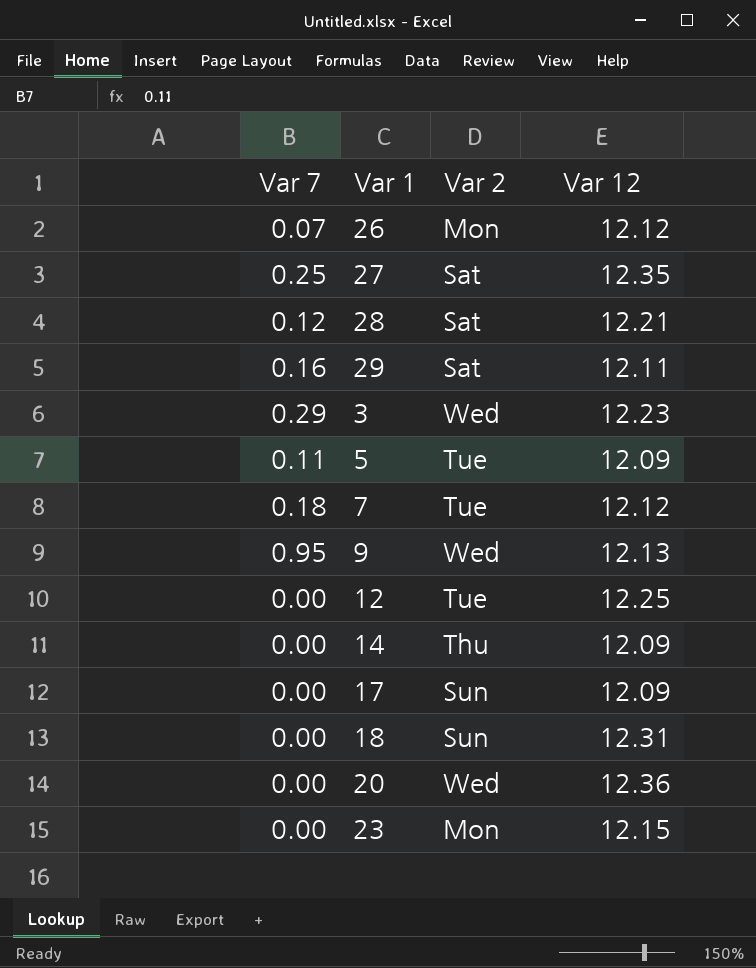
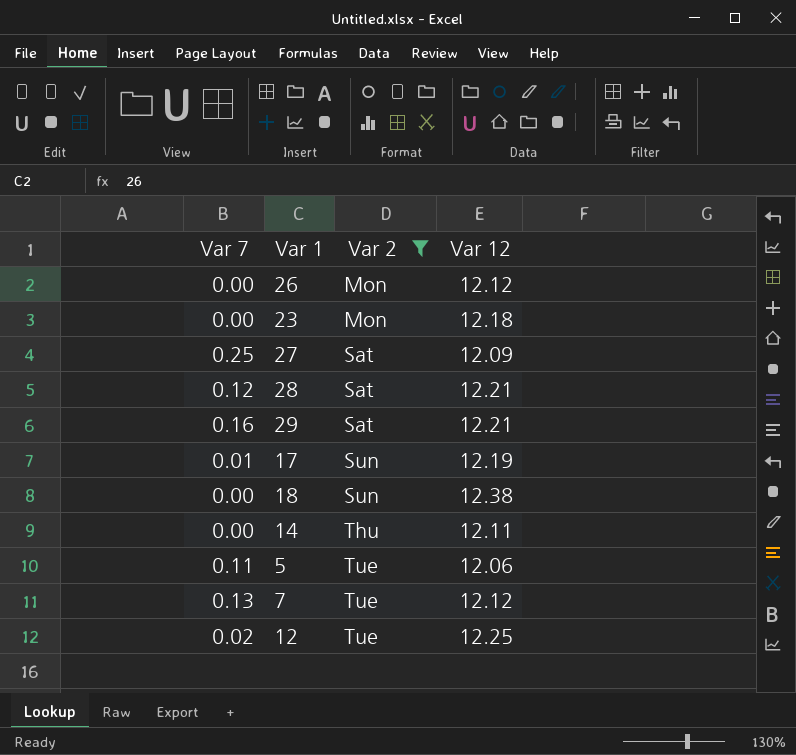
filter: none -> Var 2 != Wed
row order: none -> Var 2 ascending
26 | Var 7: 0.07 -> 0.00
23 | Var 12: 12.15 -> 12.18
27 | Var 12: 12.35 -> 12.09
29 | Var 12: 12.11 -> 12.21
17 | Var 7: 0.00 -> 0.01
17 | Var 12: 12.09 -> 12.19
18 | Var 12: 12.31 -> 12.38
14 | Var 12: 12.09 -> 12.11
5 | Var 12: 12.09 -> 12.06
7 | Var 7: 0.18 -> 0.13
12 | Var 7: 0.00 -> 0.02

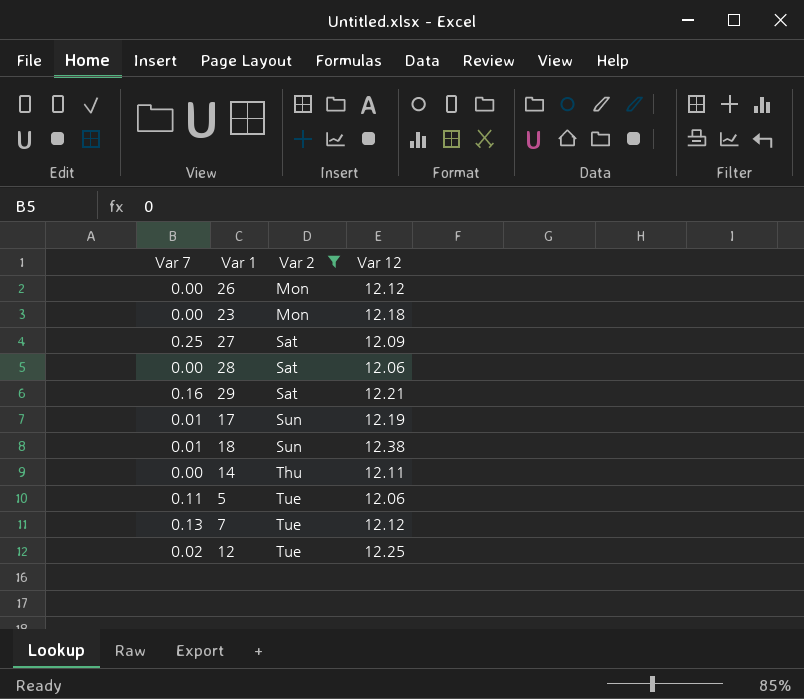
28 | Var 7: 0.12 -> 0.00
28 | Var 12: 12.21 -> 12.06
18 | Var 7: 0.00 -> 0.01

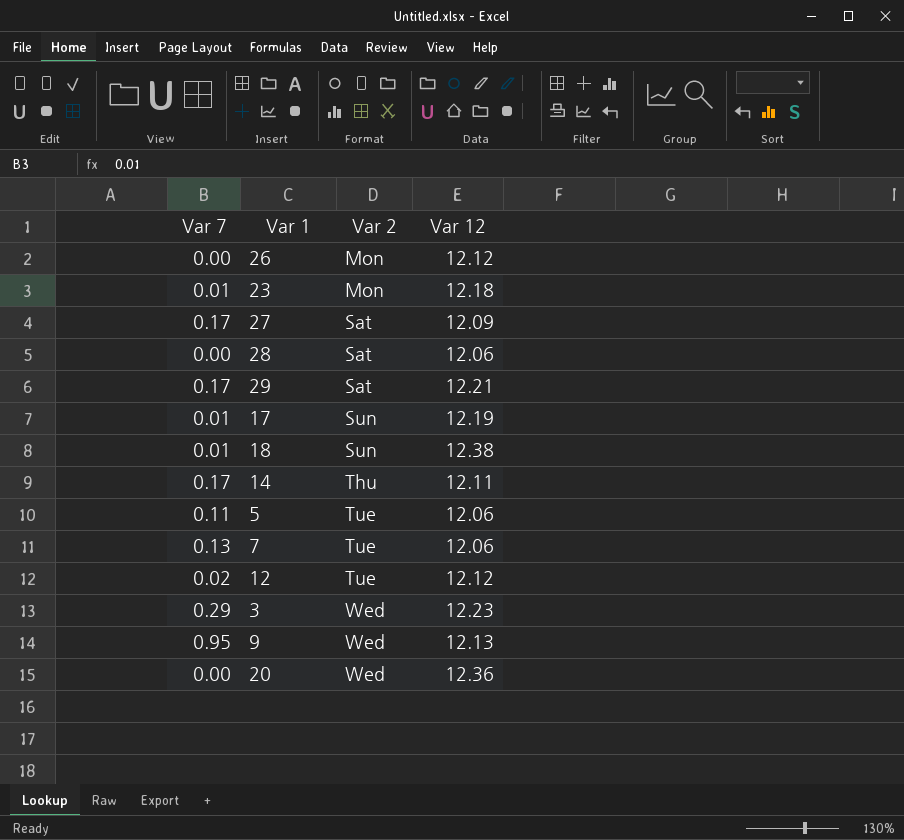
filter: Var 2 != Wed -> none
23 | Var 7: 0.00 -> 0.01
27 | Var 7: 0.25 -> 0.17
29 | Var 7: 0.16 -> 0.17
14 | Var 7: 0.00 -> 0.17
7 | Var 12: 12.12 -> 12.06
12 | Var 12: 12.25 -> 12.12

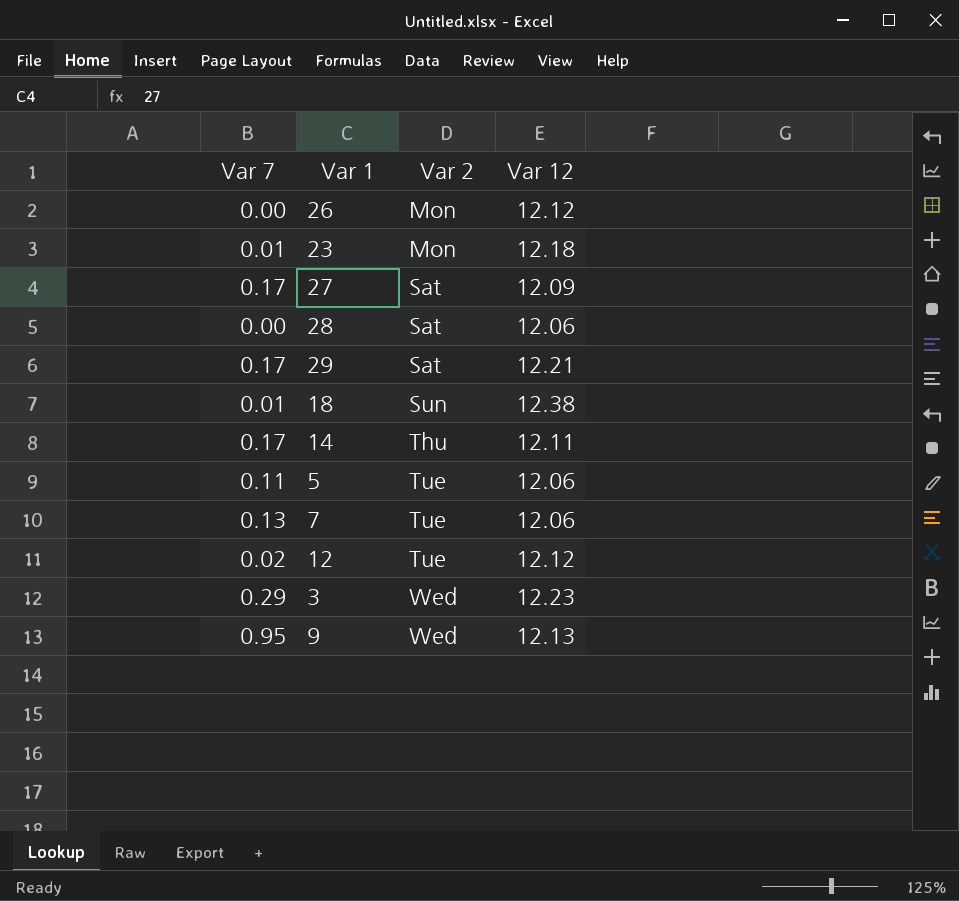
row 17: 0.01 | Sun | 12.19 -> none
row 20: 0.00 | Wed | 12.36 -> none

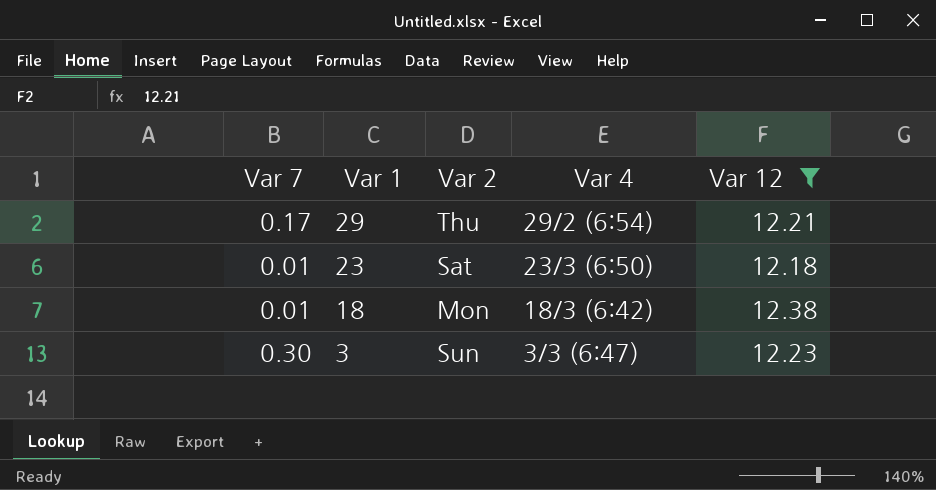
filter: none -> Var 12 >= 12.18
row order: Var 2 ascending -> Var 1 descending
column Var 4 | position: none -> 4
29 | Var 2: Sat -> Thu
23 | Var 2: Mon -> Sat
18 | Var 2: Sun -> Mon
3 | Var 7: 0.29 -> 0.30
3 | Var 2: Wed -> Sun

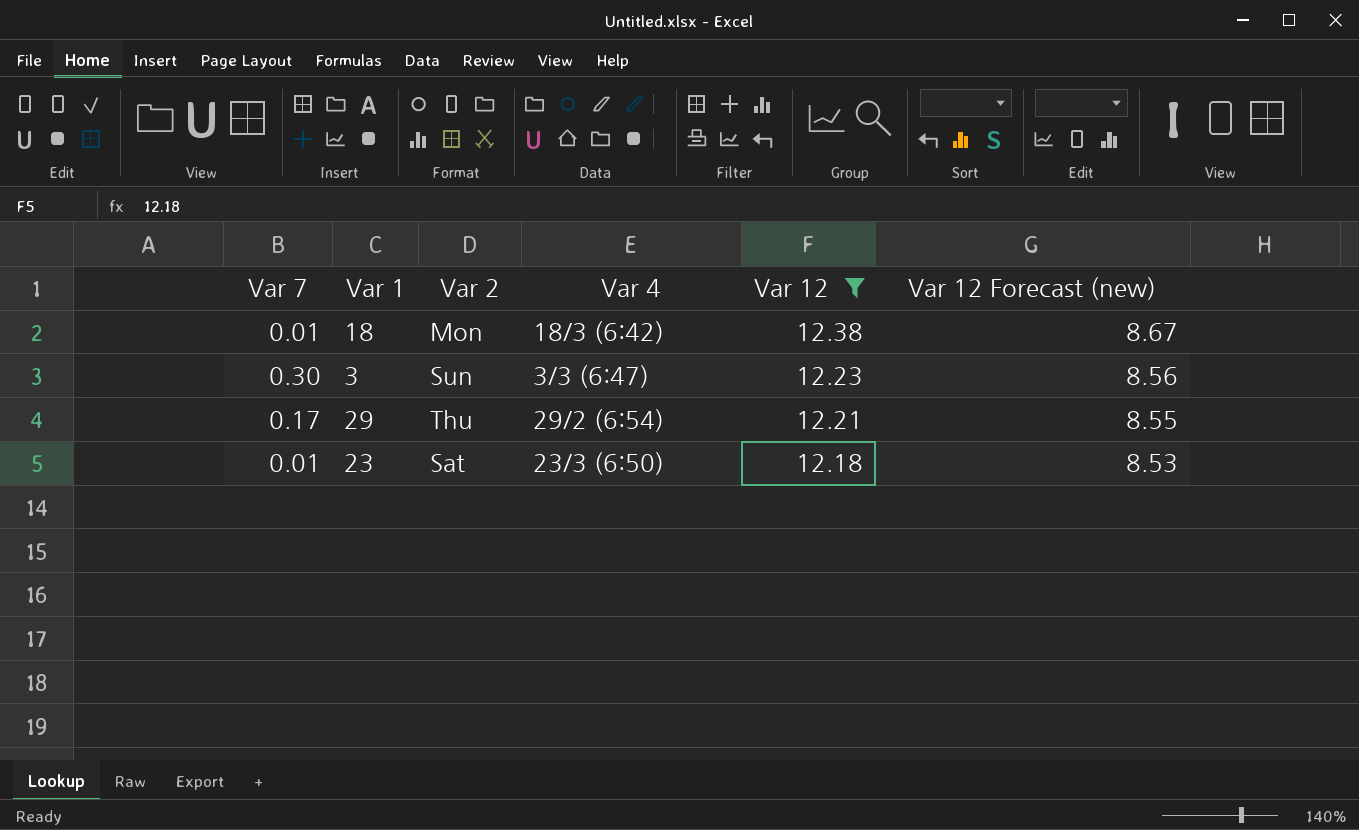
row order: Var 1 descending -> Var 12 descending
column Var 12 Forecast (new) | formula: none -> [Var 12] * 0.7

